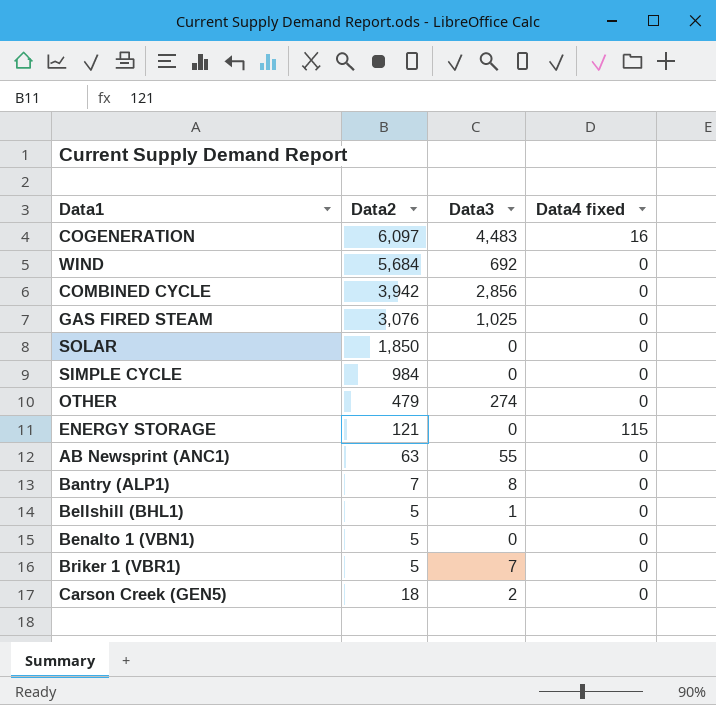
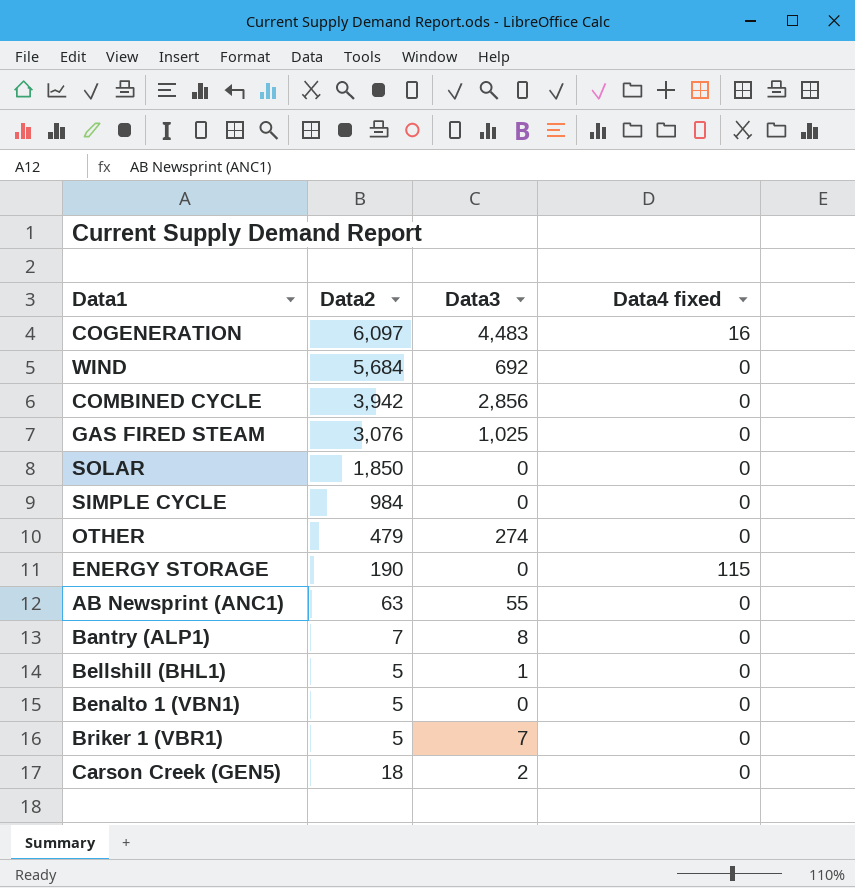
ENERGY STORAGE | Data2: 121 -> 190

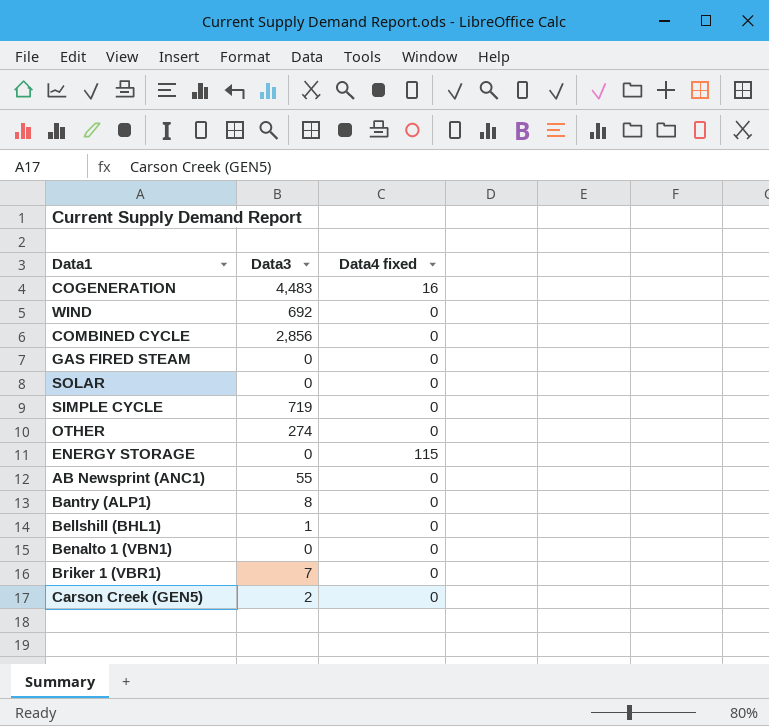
column Data2 | position: 2 -> none
GAS FIRED STEAM | Data3: 1,025 -> 0
SIMPLE CYCLE | Data3: 0 -> 719

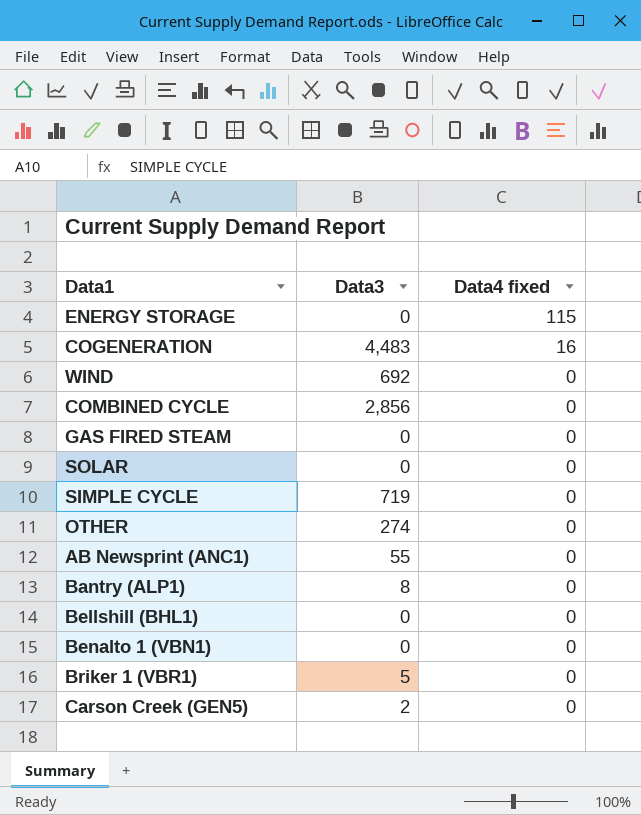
row order: none -> Data4 fixed descending
Bellshill (BHL1) | Data3: 1 -> 0
Briker 1 (VBR1) | Data3: 7 -> 5

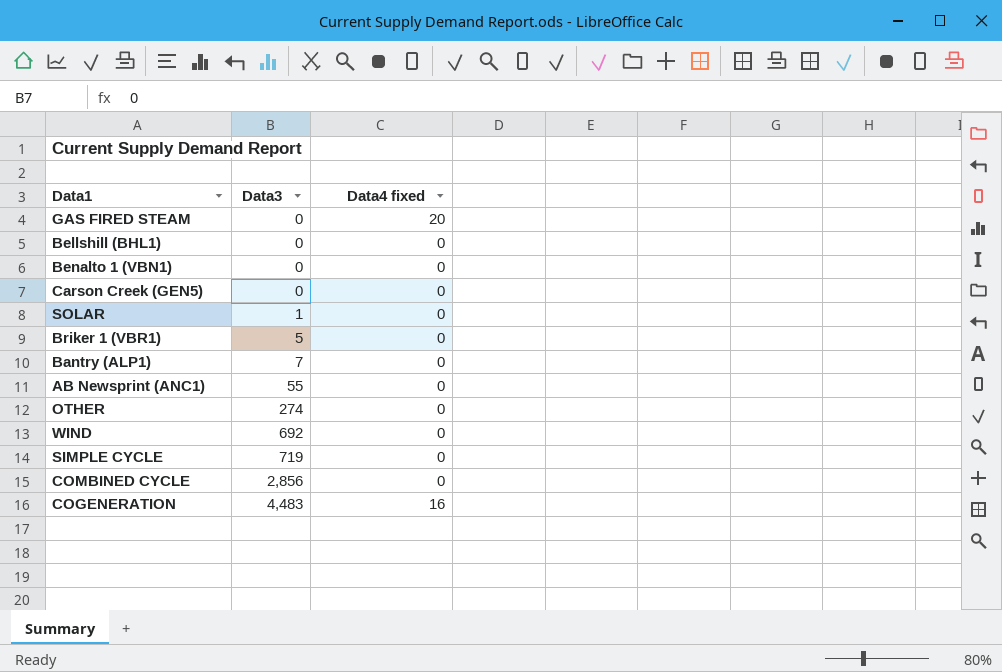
row order: Data4 fixed descending -> Data3 ascending
row ENERGY STORAGE: 0 | 115 -> none
GAS FIRED STEAM | Data4 fixed: 0 -> 20
Carson Creek (GEN5) | Data3: 2 -> 0
SOLAR | Data3: 0 -> 1
Bantry (ALP1) | Data3: 8 -> 7

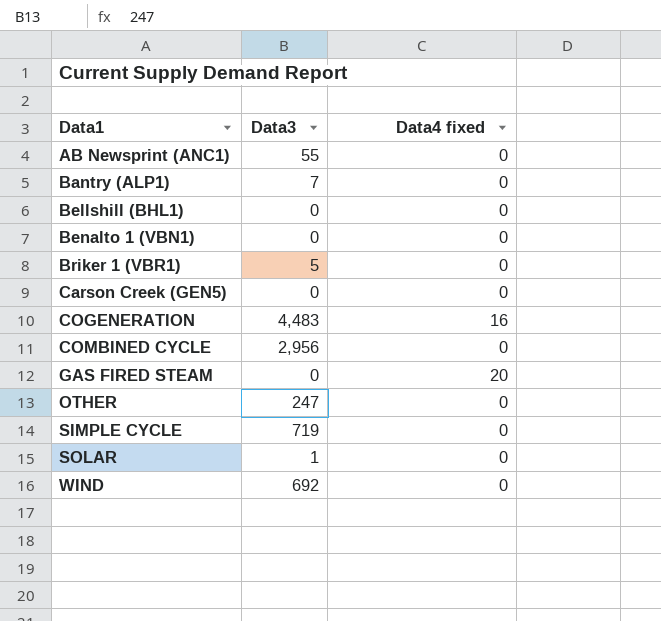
row order: Data3 ascending -> Data1 ascending
COMBINED CYCLE | Data3: 2,856 -> 2,956
OTHER | Data3: 274 -> 247

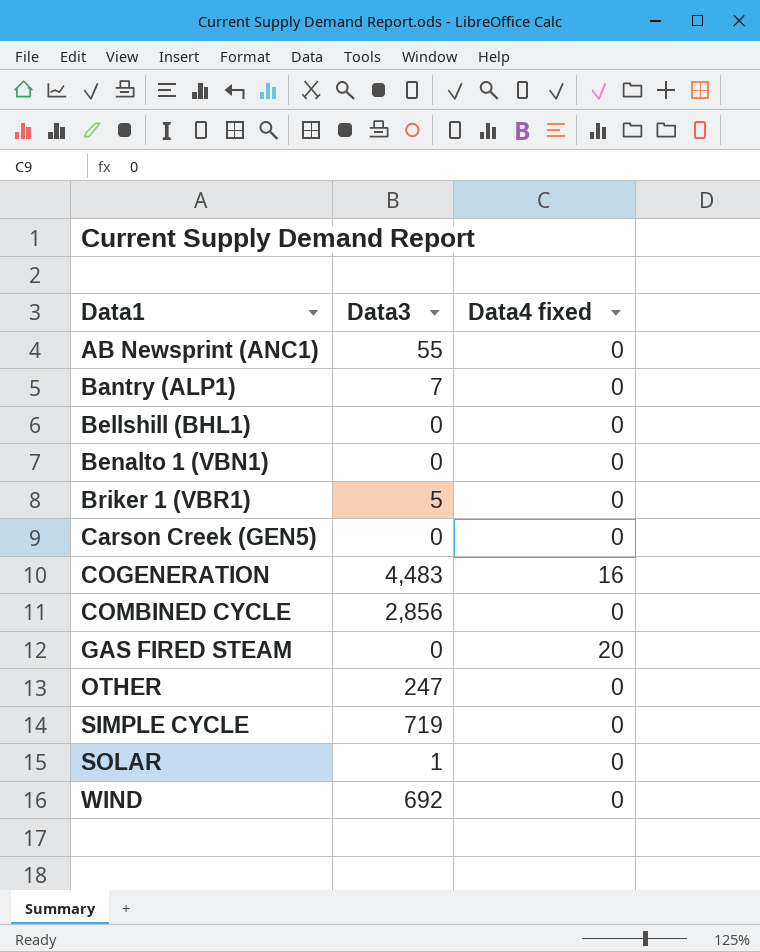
COMBINED CYCLE | Data3: 2,956 -> 2,856

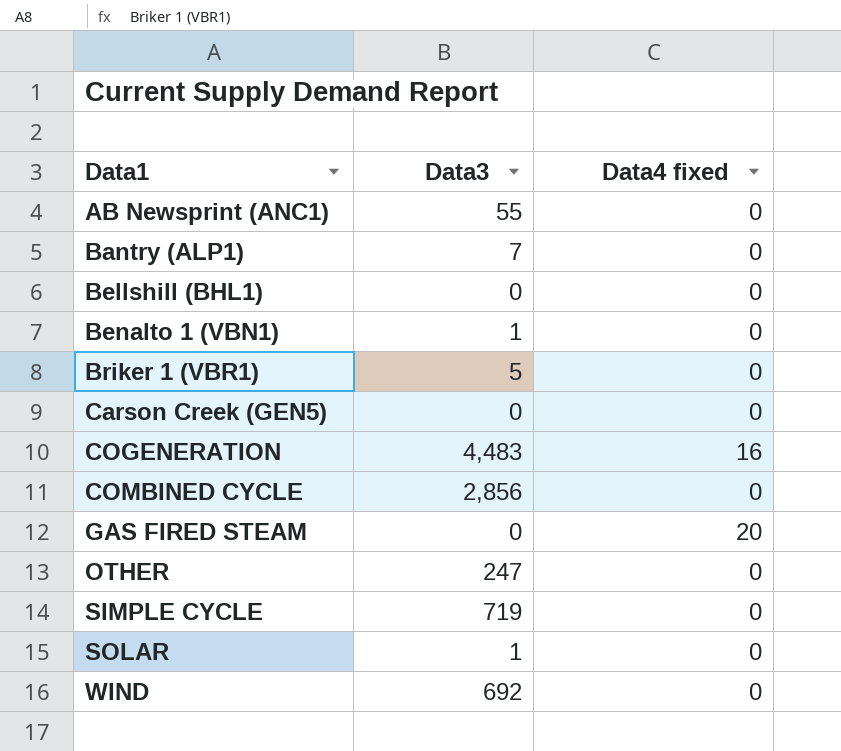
Benalto 1 (VBN1) | Data3: 0 -> 1

